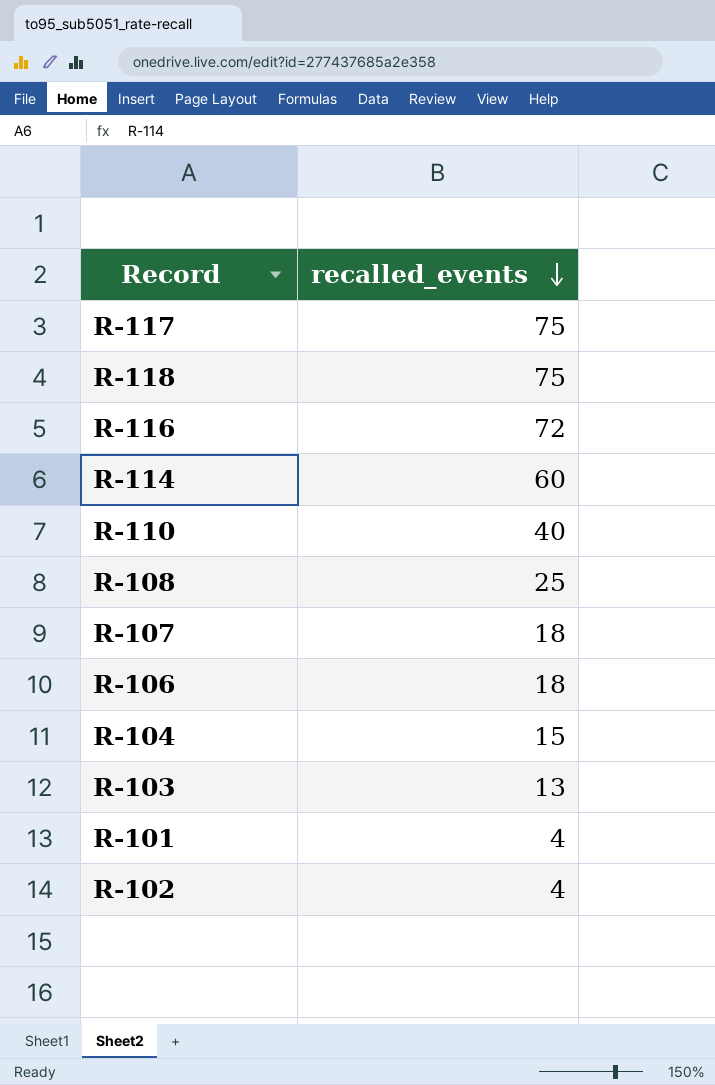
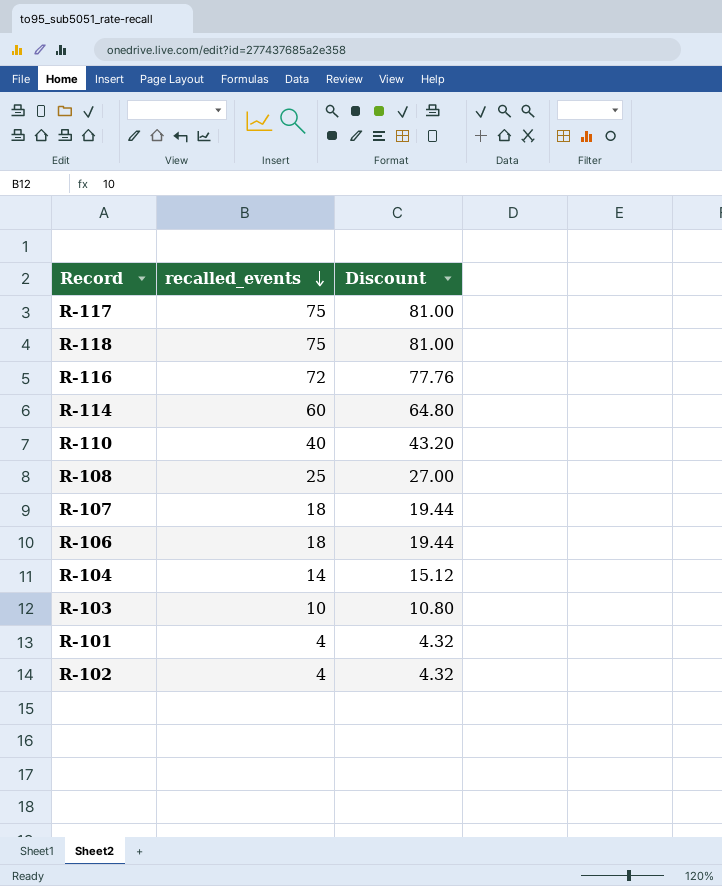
column Discount | formula: none -> [recalled_events] * 1.08
R-104 | recalled_events: 15 -> 14
R-103 | recalled_events: 13 -> 10

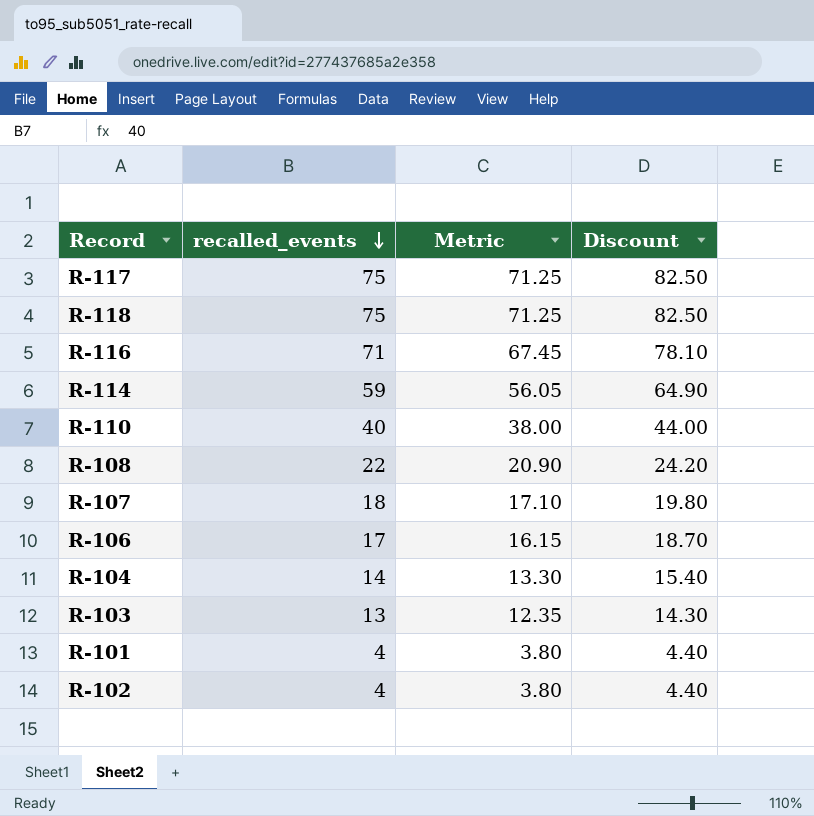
column Metric | formula: none -> [recalled_events] * 0.95
column Discount | formula: [recalled_events] * 1.08 -> [recalled_events] * 1.1
R-116 | recalled_events: 72 -> 71
R-114 | recalled_events: 60 -> 59
R-108 | recalled_events: 25 -> 22
R-106 | recalled_events: 18 -> 17
R-103 | recalled_events: 10 -> 13

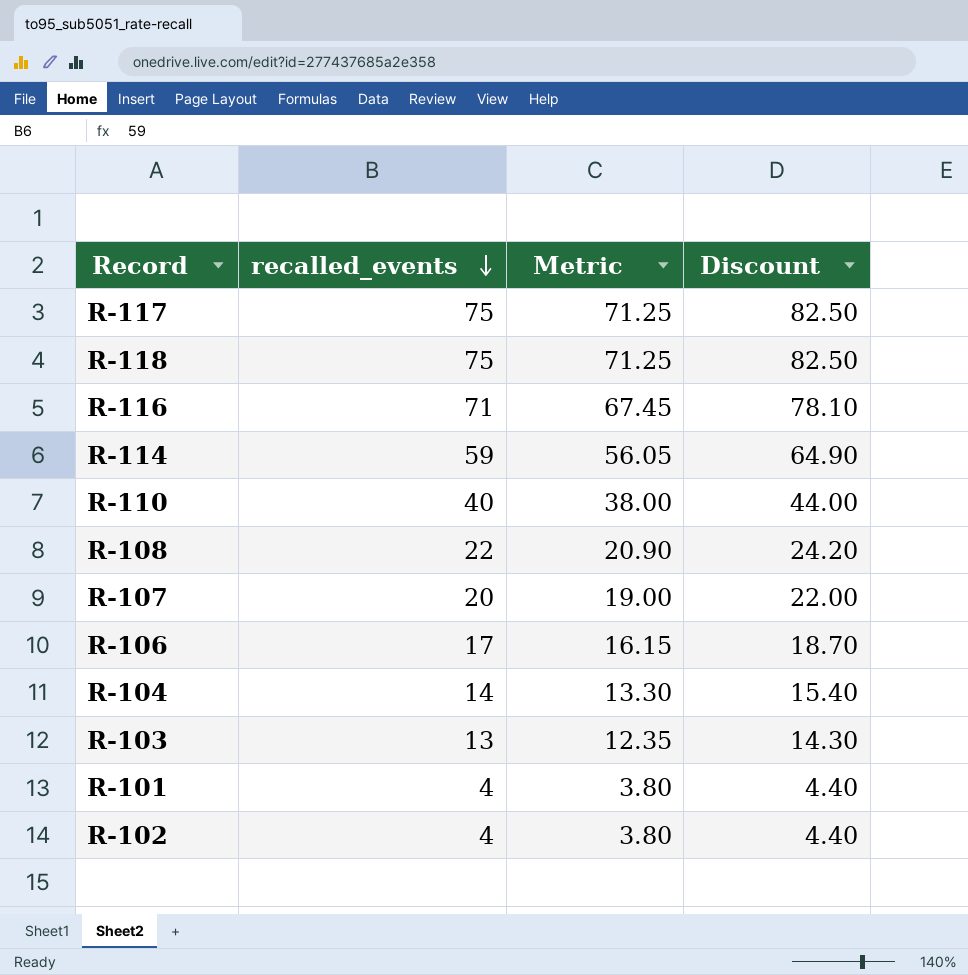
R-107 | recalled_events: 18 -> 20
R-107 | Metric: 17.10 -> 19.00
R-107 | Discount: 19.80 -> 22.00

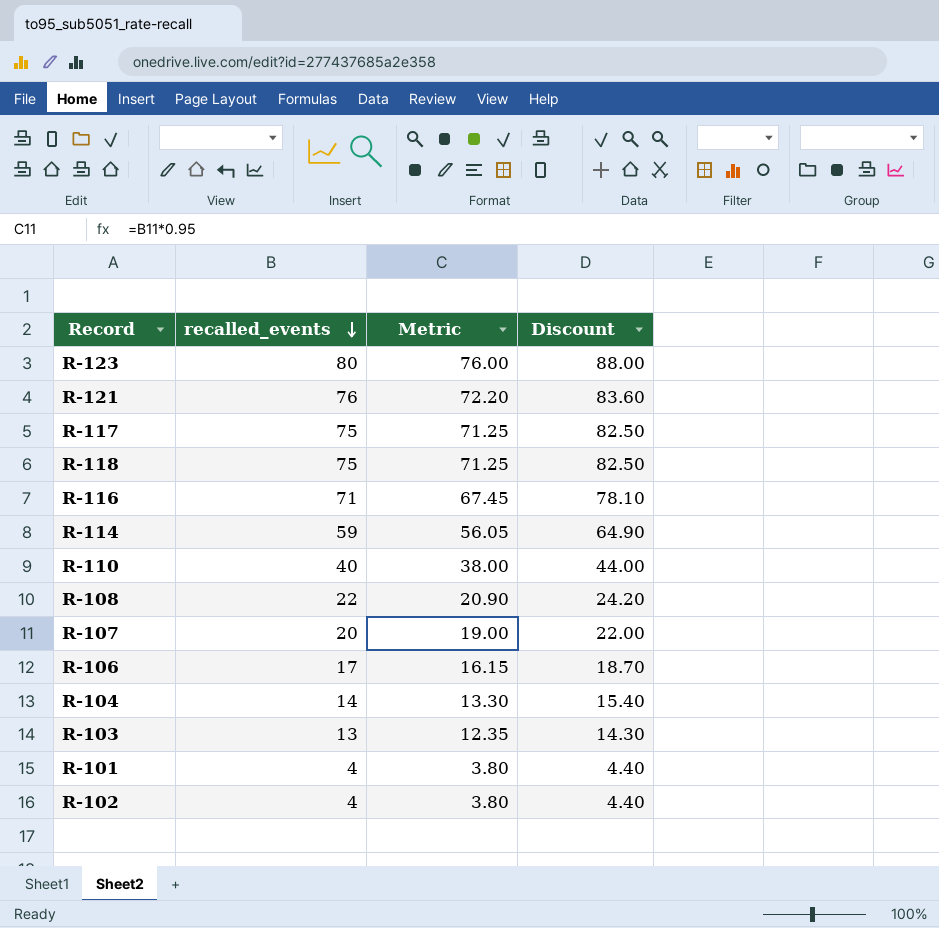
row R-123: none -> 80 | 76.00 | 88.00
row R-121: none -> 76 | 72.20 | 83.60

